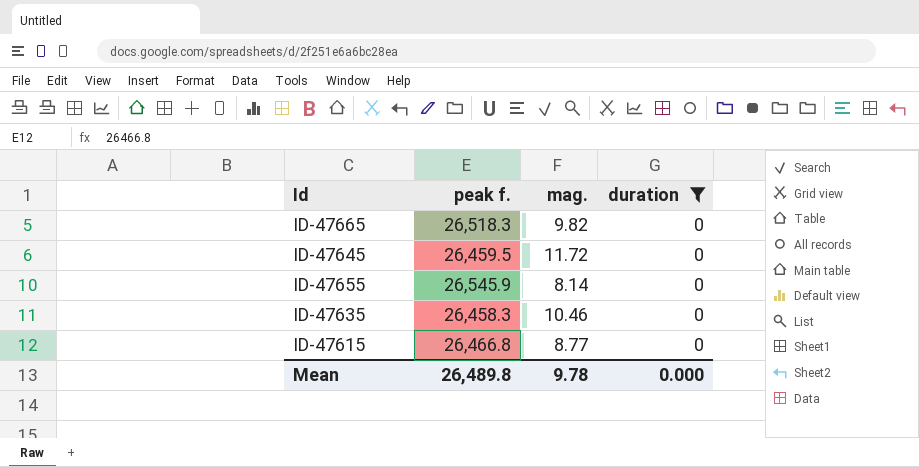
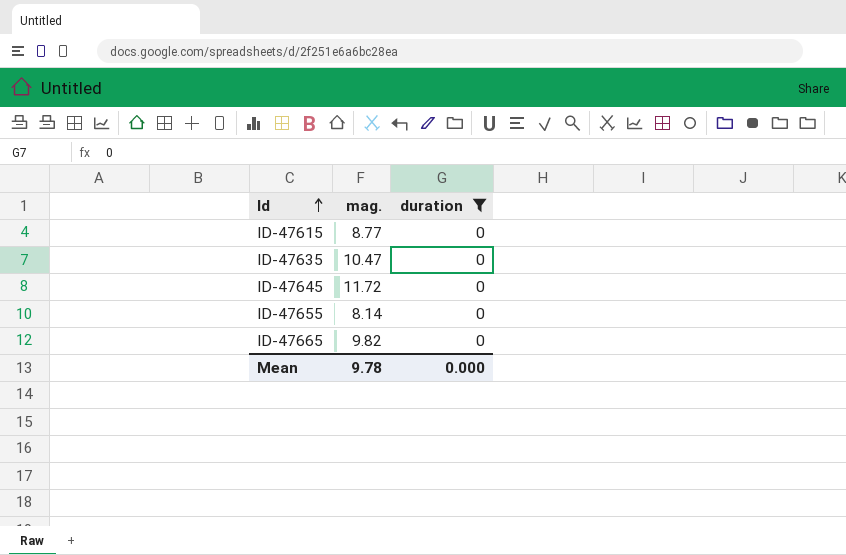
row order: none -> Id ascending
column peak f. | position: 2 -> none
ID-47635 | mag.: 10.46 -> 10.47

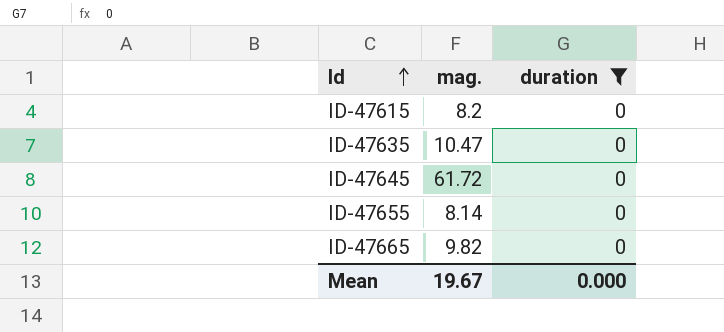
ID-47615 | mag.: 8.77 -> 8.2
ID-47645 | mag.: 11.72 -> 61.72
Mean | mag.: 9.78 -> 19.67

